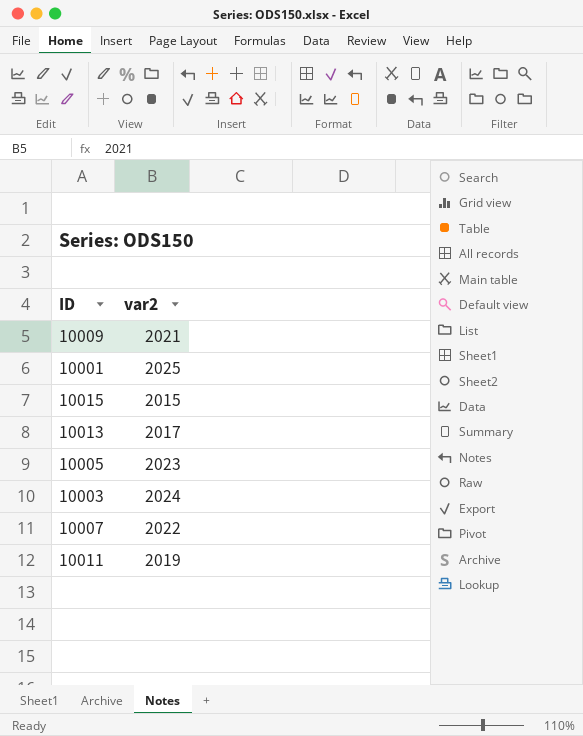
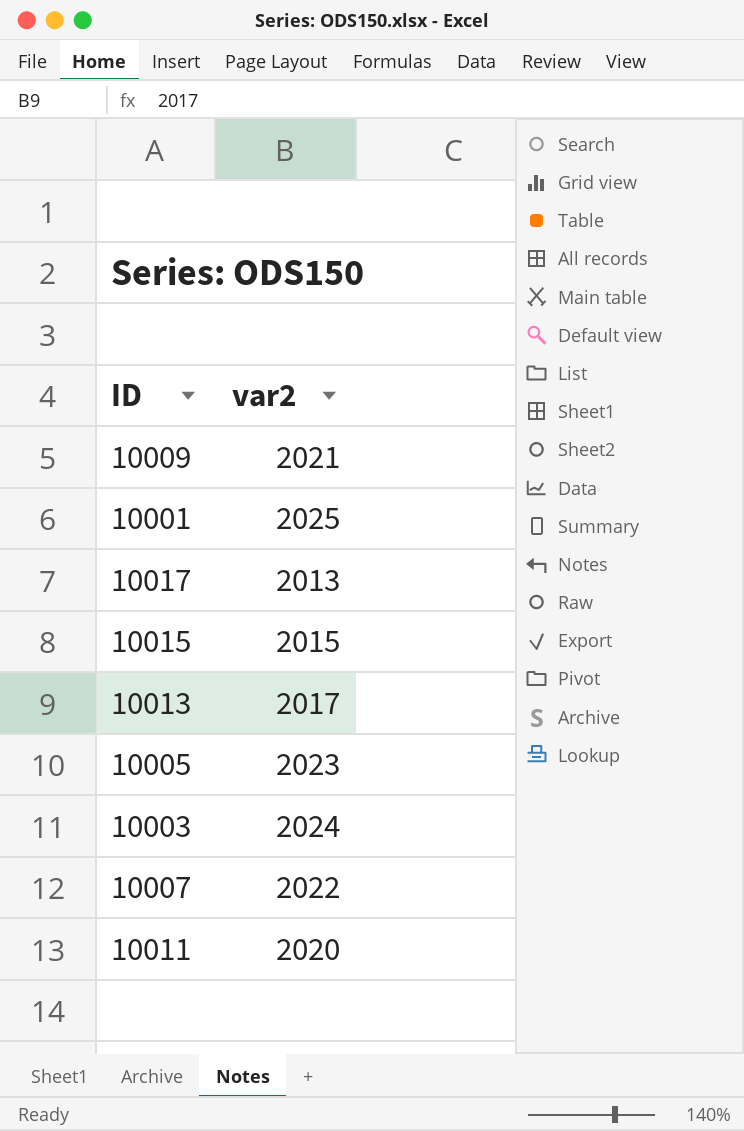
row 10017: none -> 2013
10011 | var2: 2019 -> 2020

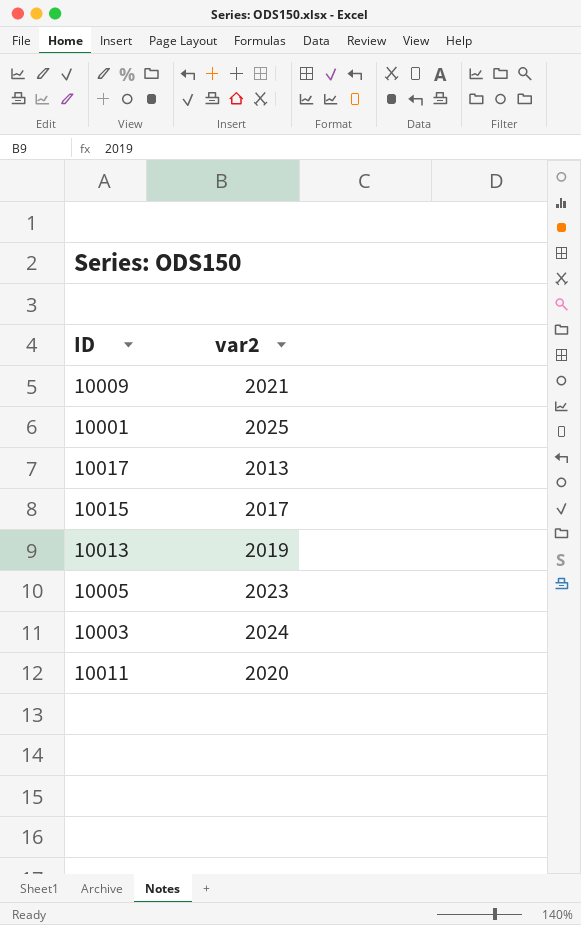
row 10007: 2022 -> none
10015 | var2: 2015 -> 2017
10013 | var2: 2017 -> 2019

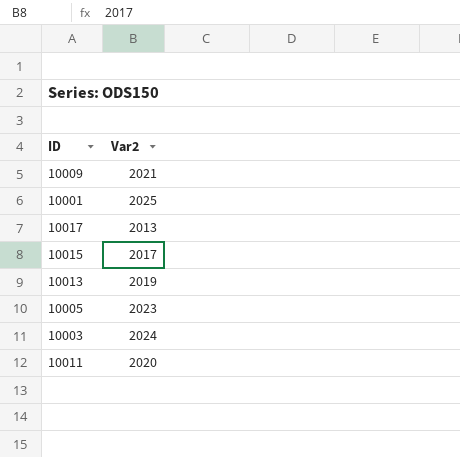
column name: var2 -> Var2

